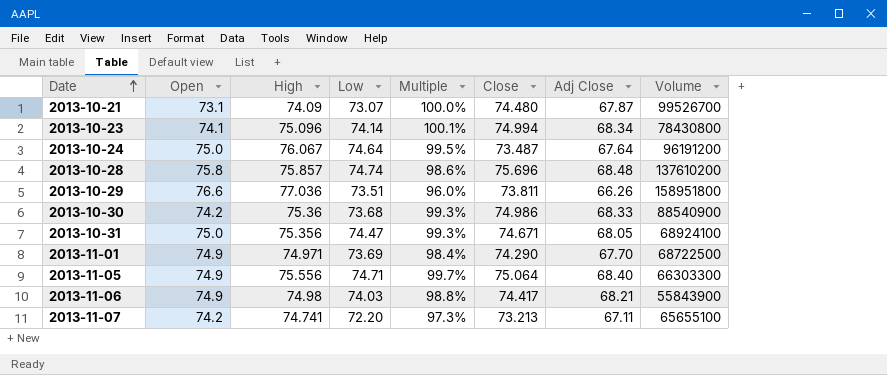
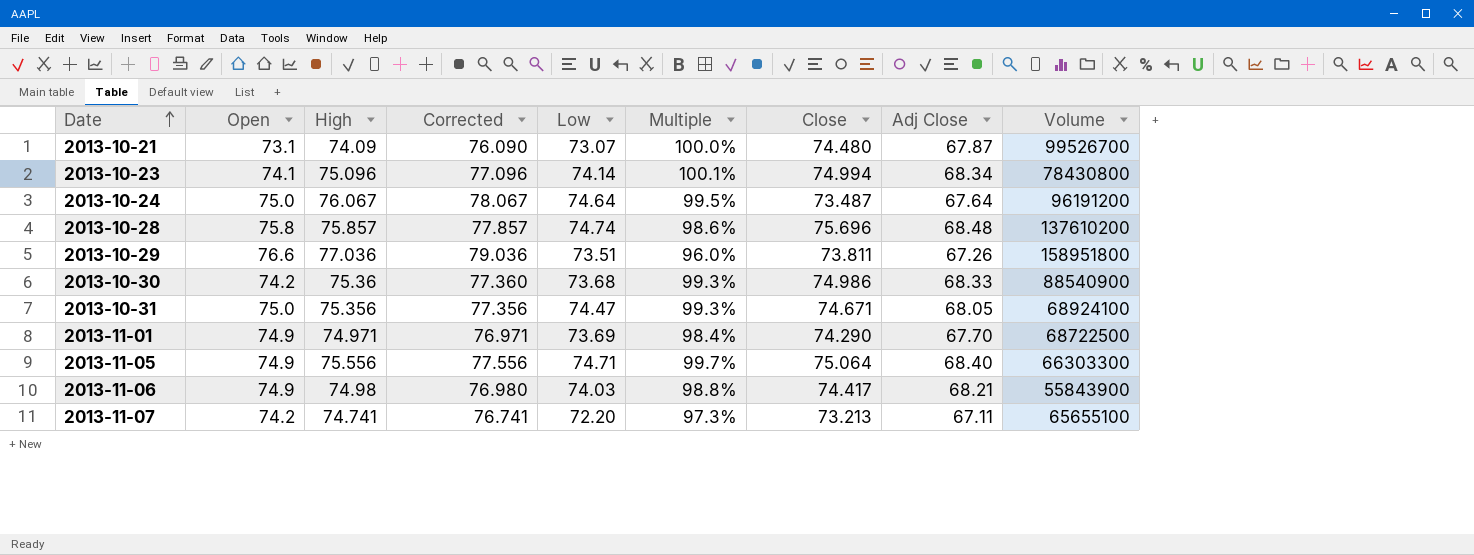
column Corrected | formula: none -> [High] + 2
2013-10-29 | Adj Close: 66.26 -> 67.26

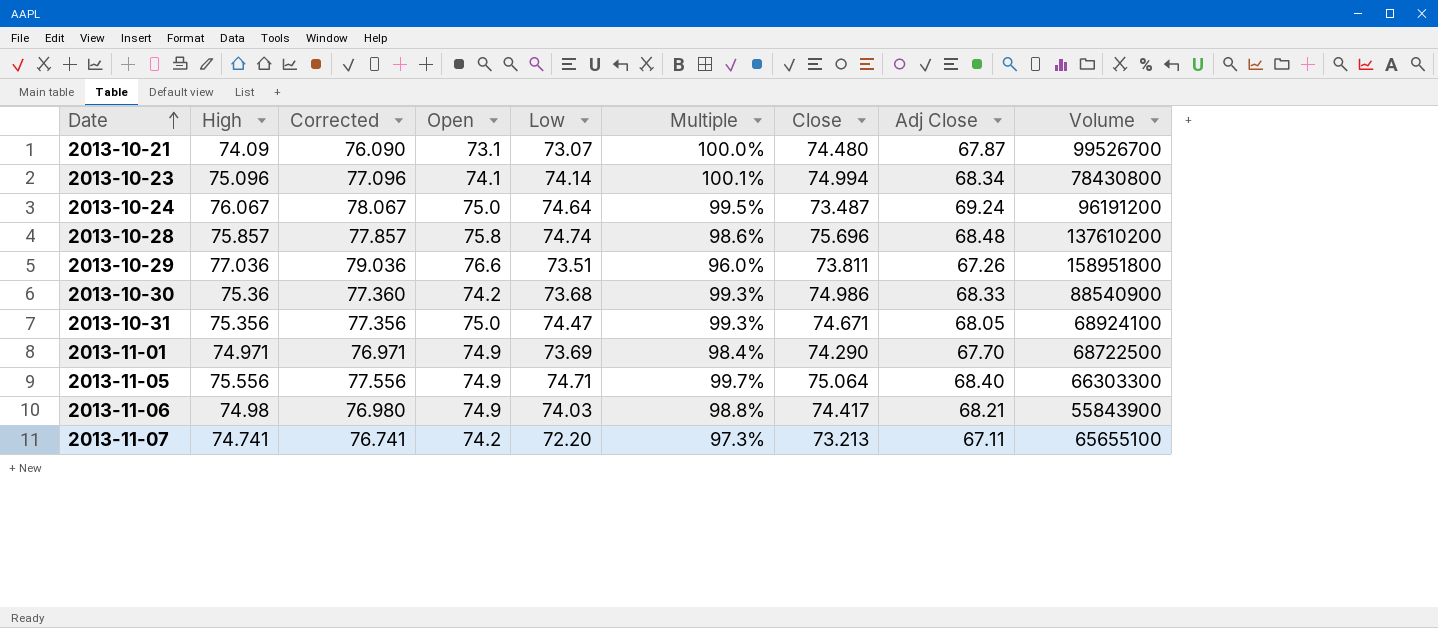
column Open | position: 2 -> 4
2013-10-24 | Adj Close: 67.64 -> 69.24

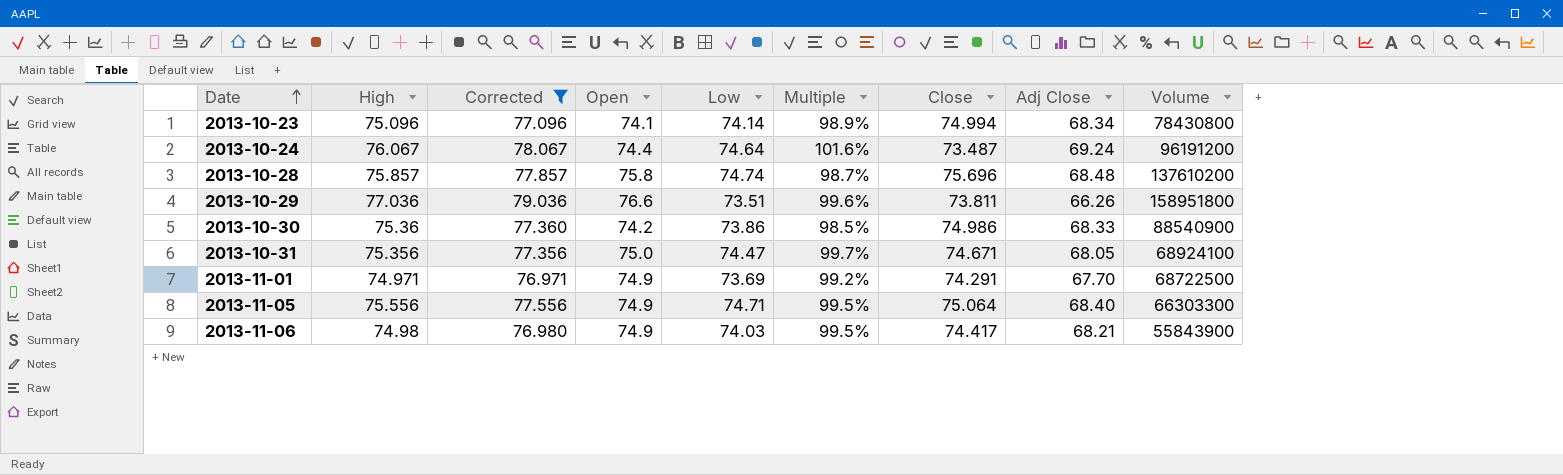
filter: none -> Corrected >= 76.971
column Multiple | formula: [Low] / [Open] -> [Low] / [Close]
2013-10-24 | Open: 75.0 -> 74.4
2013-10-29 | Adj Close: 67.26 -> 66.26
2013-10-30 | Low: 73.68 -> 73.86
2013-11-01 | Close: 74.290 -> 74.291

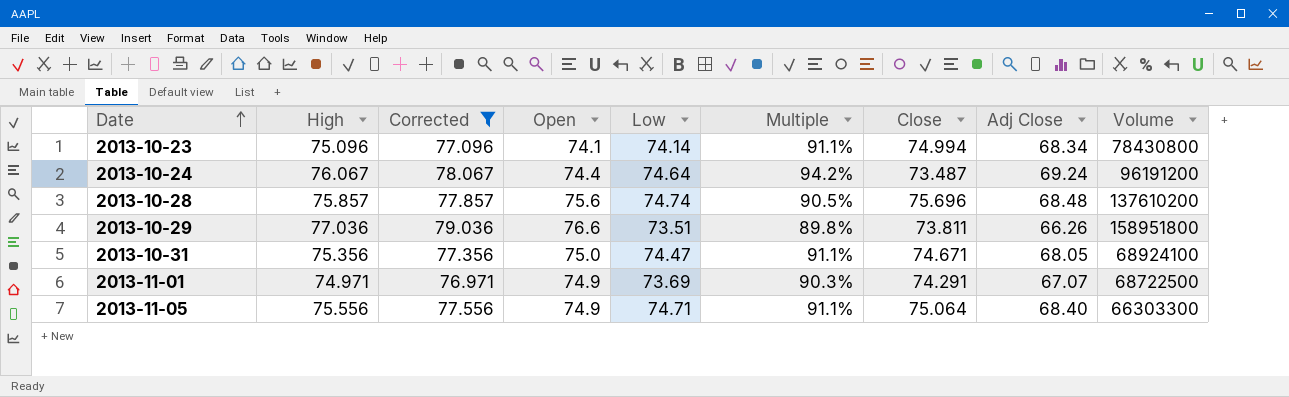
column Multiple | formula: [Low] / [Close] -> [Adj Close] / [Close]
row 2013-10-30: 75.36 | 77.360 | 74.2 | 73.86 | 98.5% | 74.986 | 68.33 | 88540900 -> none
row 2013-11-06: 74.98 | 76.980 | 74.9 | 74.03 | 99.5% | 74.417 | 68.21 | 55843900 -> none
2013-10-28 | Open: 75.8 -> 75.6
2013-11-01 | Adj Close: 67.70 -> 67.07

